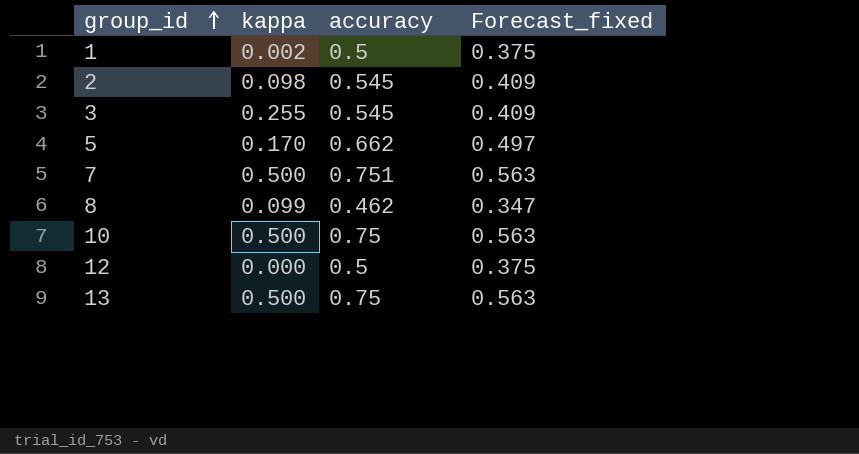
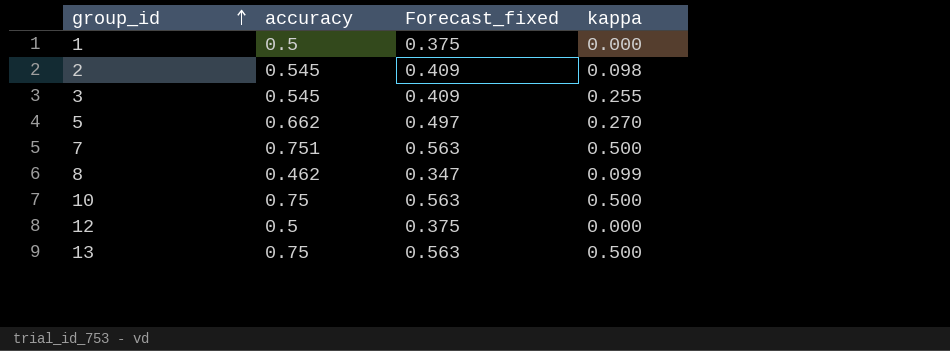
column kappa | position: 2 -> 4
1 | kappa: 0.002 -> 0.000
5 | kappa: 0.170 -> 0.270

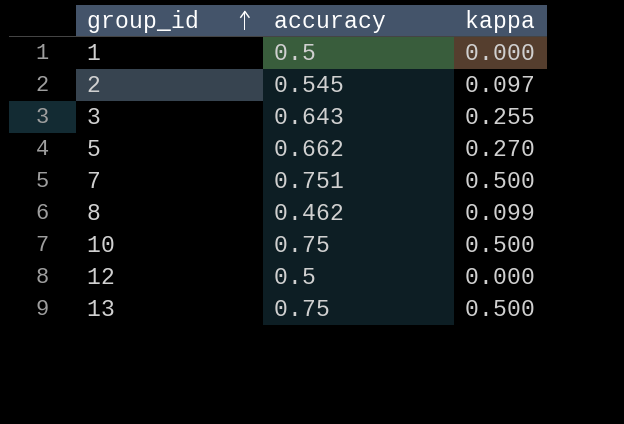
column Forecast_fixed | formula: [accuracy] * 0.75 -> none
2 | kappa: 0.098 -> 0.097
3 | accuracy: 0.545 -> 0.643

